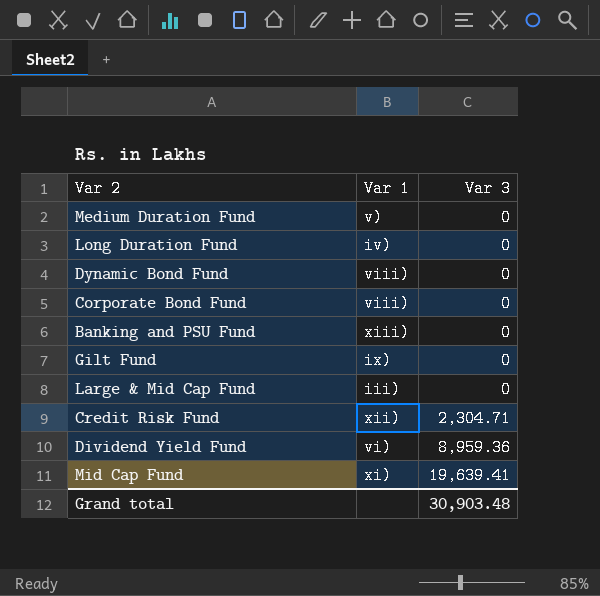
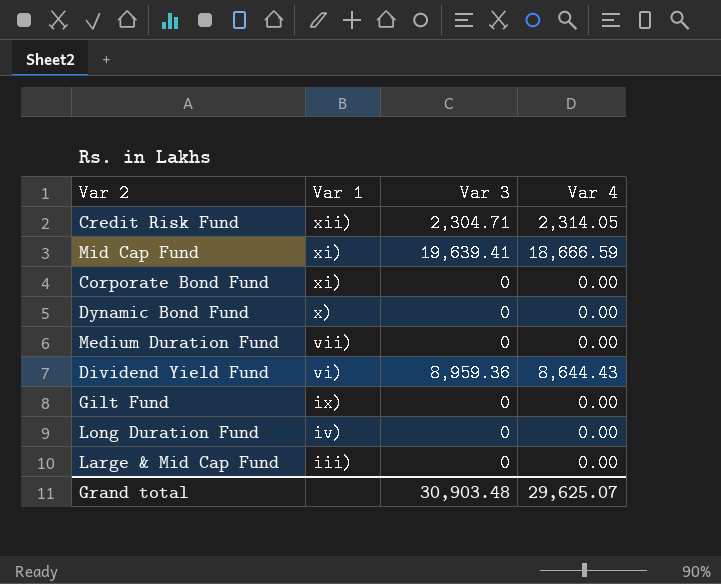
row order: Var 3 ascending -> Var 1 descending
column Var 4 | position: none -> 4
row Banking and PSU Fund: xiii) | 0 -> none
Corporate Bond Fund | Var 1: viii) -> xi)
Dynamic Bond Fund | Var 1: viii) -> x)
Medium Duration Fund | Var 1: v) -> vii)

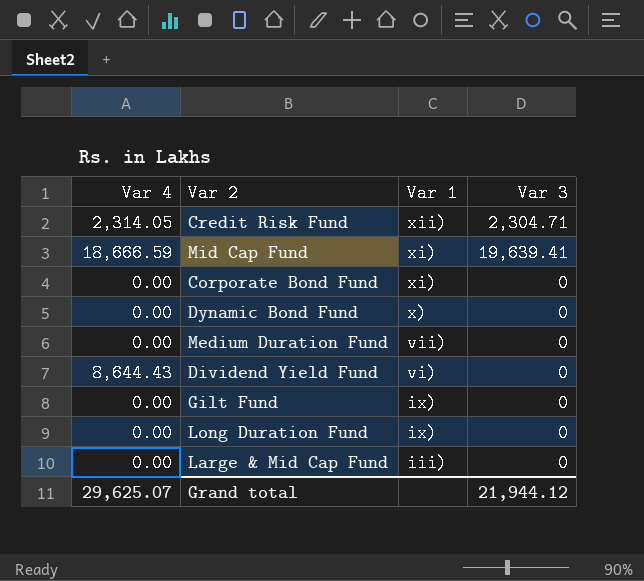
column Var 4 | position: 4 -> 1
Dividend Yield Fund | Var 3: 8,959.36 -> 0
Long Duration Fund | Var 1: iv) -> ix)
Grand total | Var 3: 30,903.48 -> 21,944.12

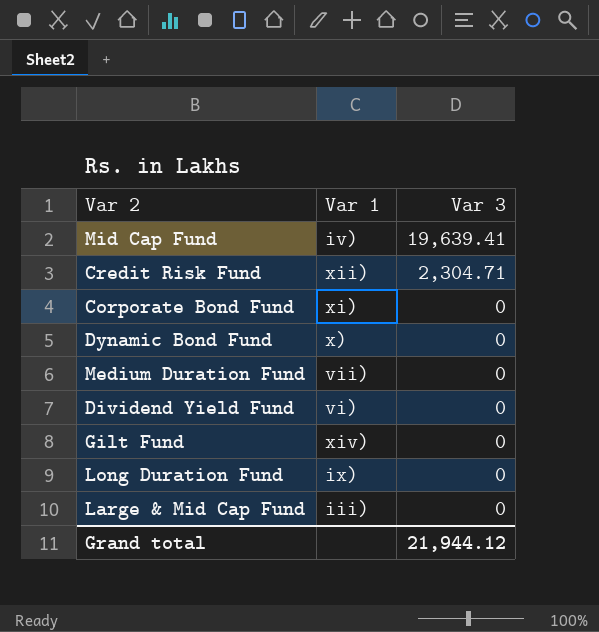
row order: Var 1 descending -> Var 3 descending
column Var 4 | position: 1 -> none
Mid Cap Fund | Var 1: xi) -> iv)
Gilt Fund | Var 1: ix) -> xiv)

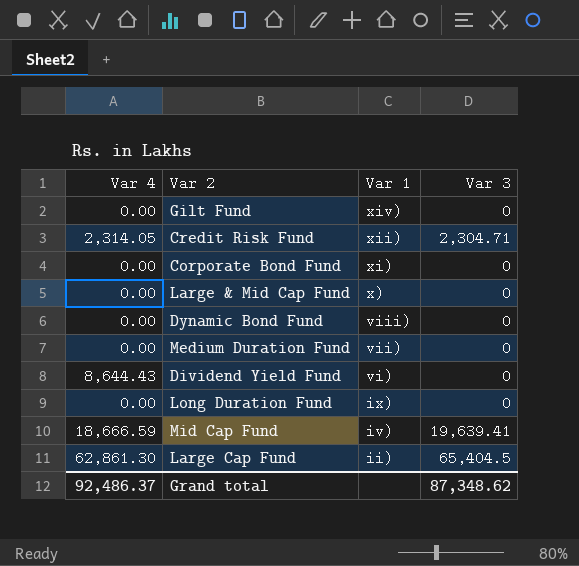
row order: Var 3 descending -> Var 1 descending
column Var 4 | position: none -> 1
Large & Mid Cap Fund | Var 1: iii) -> x)
Dynamic Bond Fund | Var 1: x) -> viii)
row Large Cap Fund: none -> 62,861.30 | ii) | 65,404.5
Grand total | Var 3: 21,944.12 -> 87,348.62

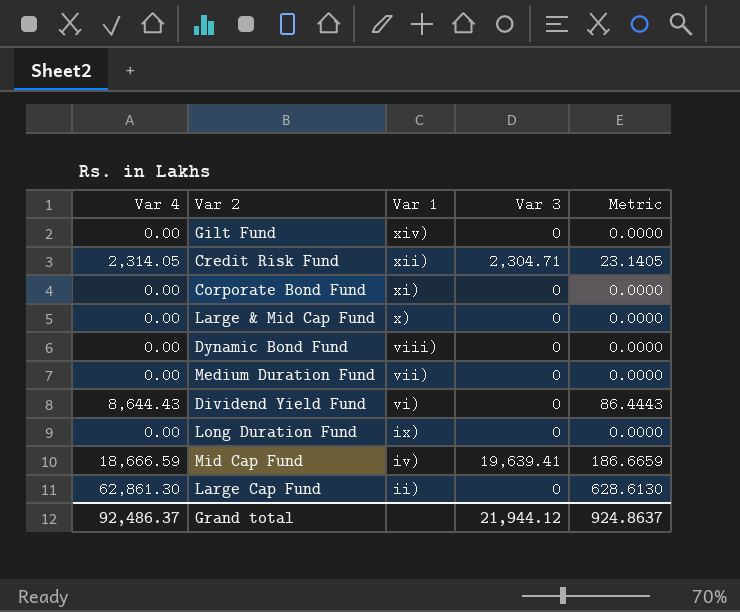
column Metric | formula: none -> [Var 4] * 0.01
Large Cap Fund | Var 3: 65,404.5 -> 0
Grand total | Var 3: 87,348.62 -> 21,944.12

